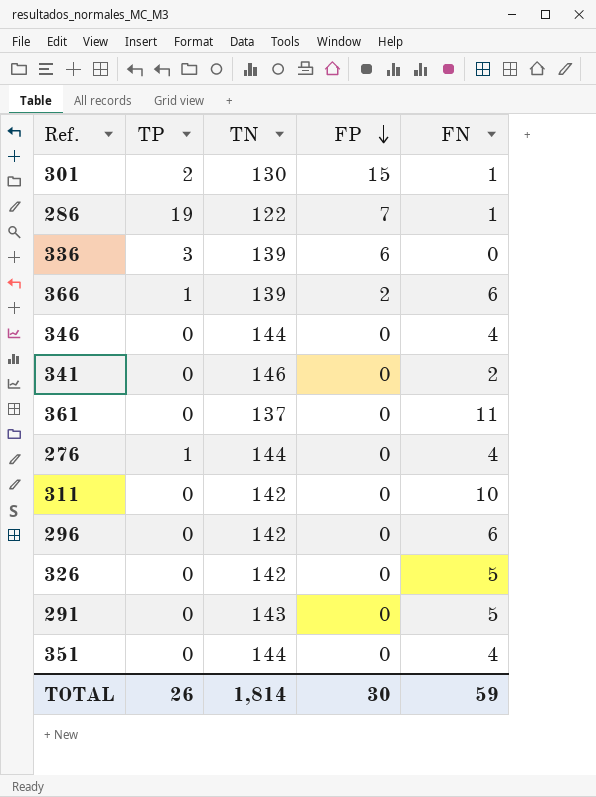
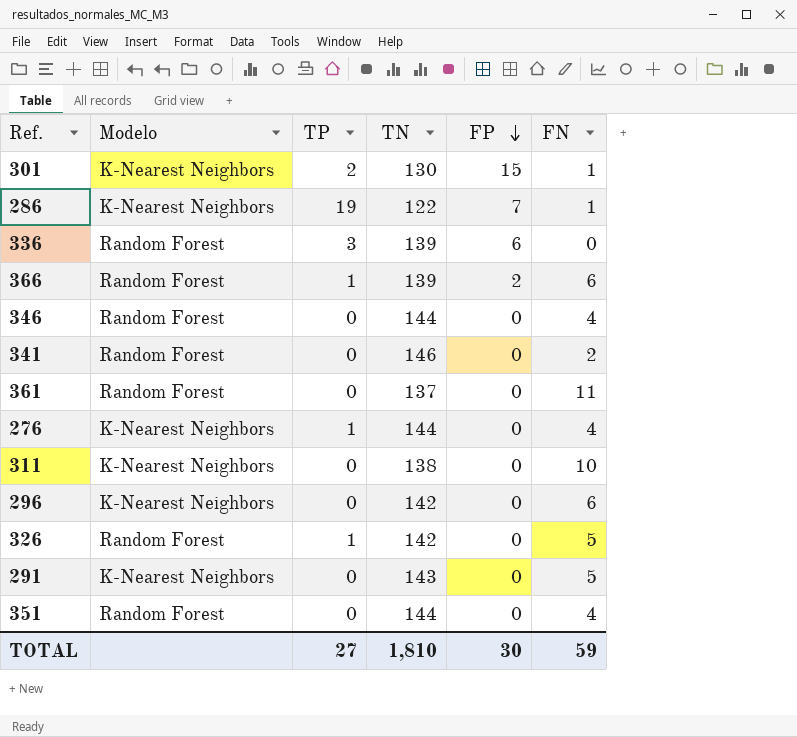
column Modelo | position: none -> 2
311 | TN: 142 -> 138
326 | TP: 0 -> 1
TOTAL | TP: 26 -> 27
TOTAL | TN: 1,814 -> 1,810

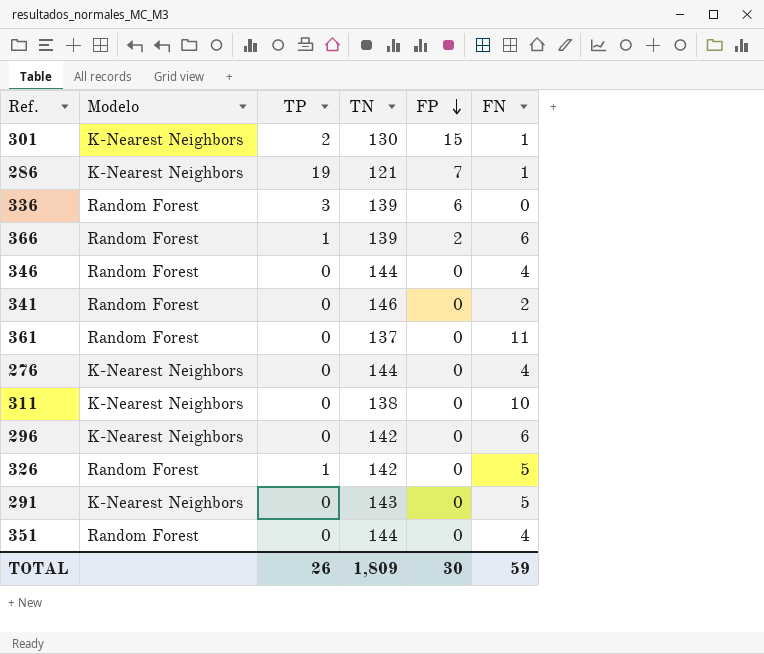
286 | TN: 122 -> 121
276 | TP: 1 -> 0
TOTAL | TP: 27 -> 26
TOTAL | TN: 1,810 -> 1,809

